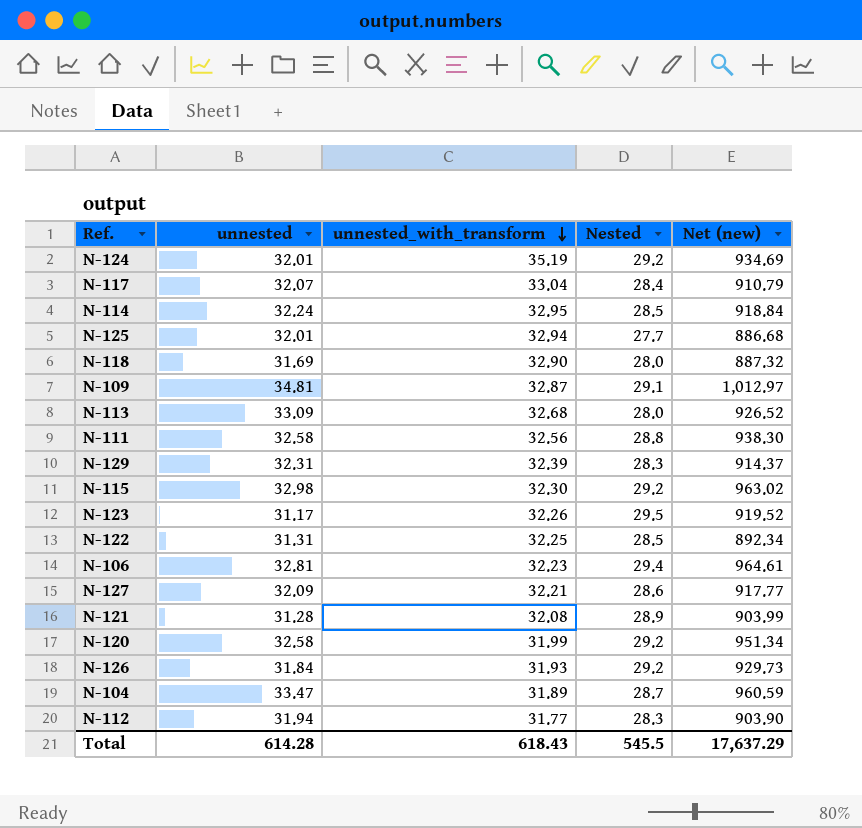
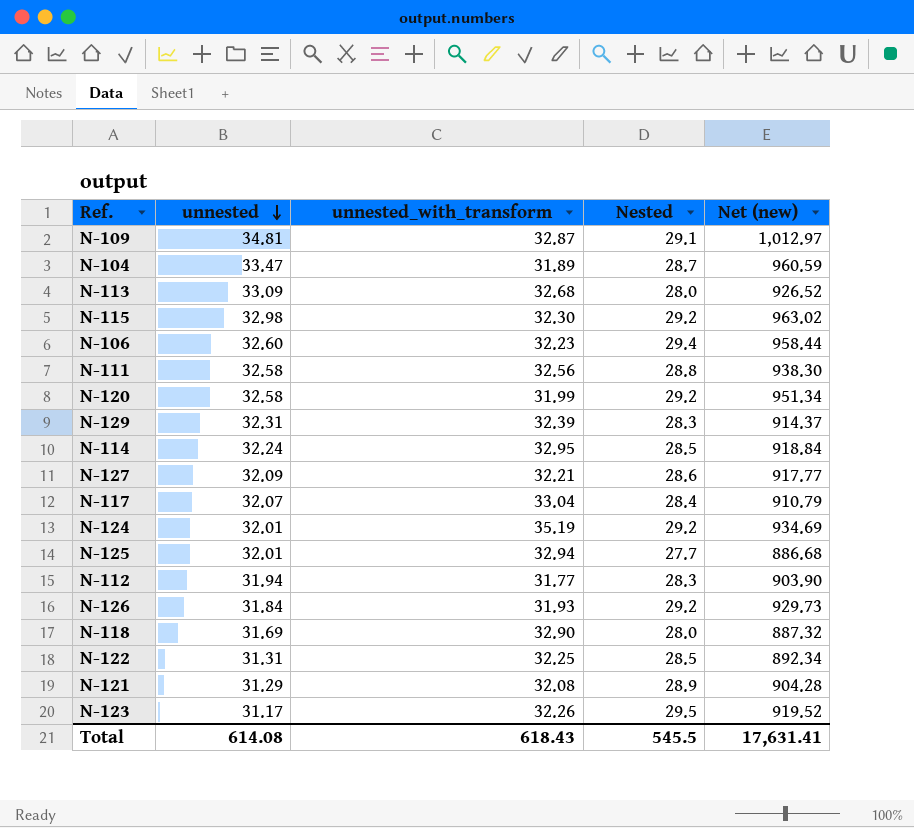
row order: unnested_with_transform descending -> unnested descending
N-106 | unnested: 32.81 -> 32.60
N-106 | Net (new): 964.61 -> 958.44
N-121 | unnested: 31.28 -> 31.29
N-121 | Net (new): 903.99 -> 904.28
Total | unnested: 614.28 -> 614.08
Total | Net (new): 17,637.29 -> 17,631.41

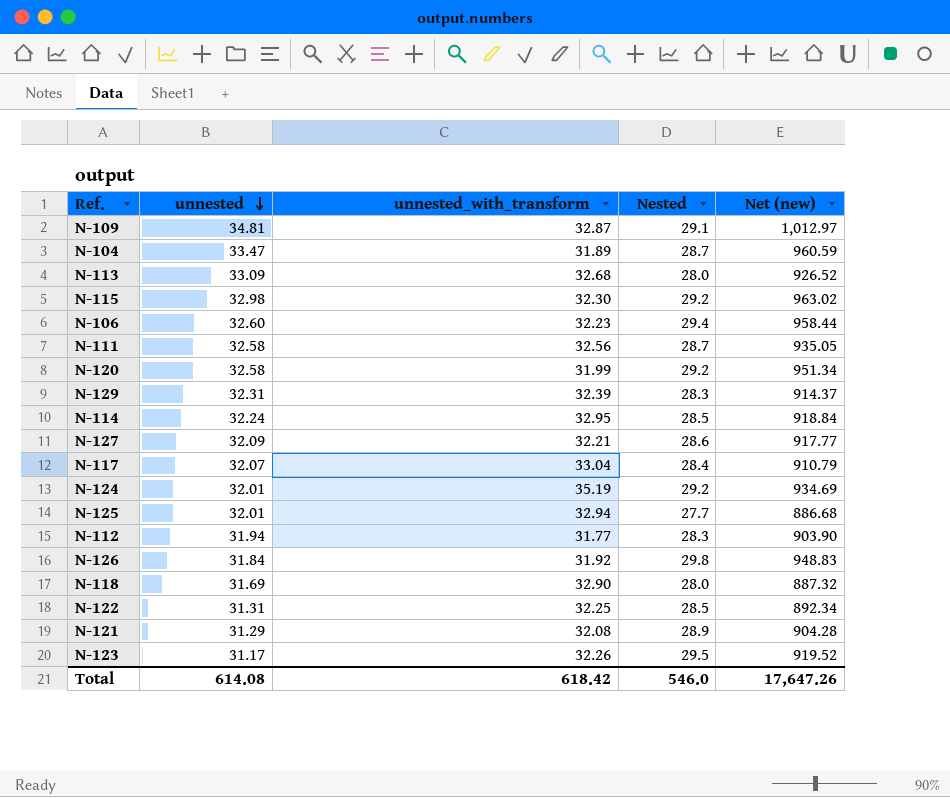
N-111 | Nested: 28.8 -> 28.7
N-111 | Net (new): 938.30 -> 935.05
N-126 | unnested_with_transform: 31.93 -> 31.92
N-126 | Nested: 29.2 -> 29.8
N-126 | Net (new): 929.73 -> 948.83
Total | unnested_with_transform: 618.43 -> 618.42
Total | Nested: 545.5 -> 546.0
Total | Net (new): 17,631.41 -> 17,647.26

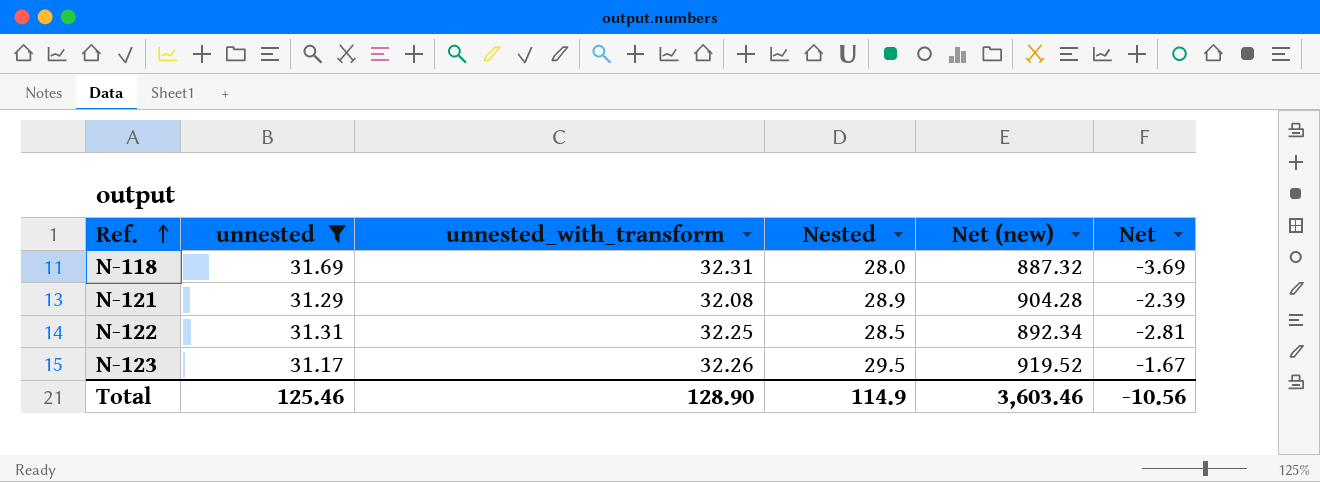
filter: none -> unnested <= 31.69
row order: unnested descending -> Ref. ascending
column Net | formula: none -> [Nested] - [unnested]
N-118 | unnested_with_transform: 32.90 -> 32.31
Total | unnested: 614.08 -> 125.46
Total | unnested_with_transform: 618.42 -> 128.90
Total | Nested: 546.0 -> 114.9
Total | Net (new): 17,647.26 -> 3,603.46

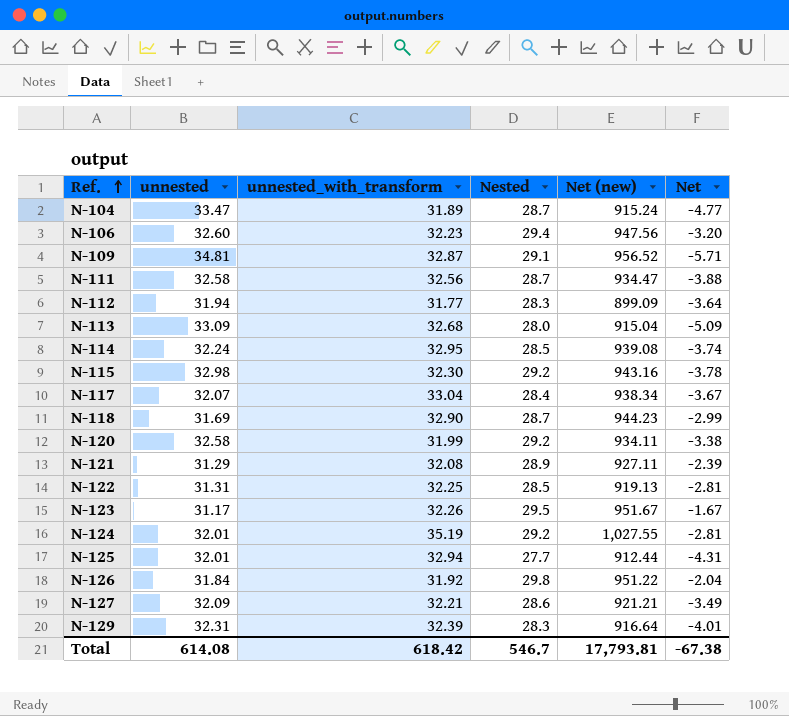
filter: unnested <= 31.69 -> none
column Net (new) | formula: [unnested] * [Nested] -> [unnested_with_transform] * [Nested]
N-118 | unnested_with_transform: 32.31 -> 32.90
N-118 | Nested: 28.0 -> 28.7
N-118 | Net: -3.69 -> -2.99
Total | unnested: 125.46 -> 614.08
Total | unnested_with_transform: 128.90 -> 618.42
Total | Nested: 114.9 -> 546.7
Total | Net (new): 3,603.46 -> 17,793.81
Total | Net: -10.56 -> -67.38

